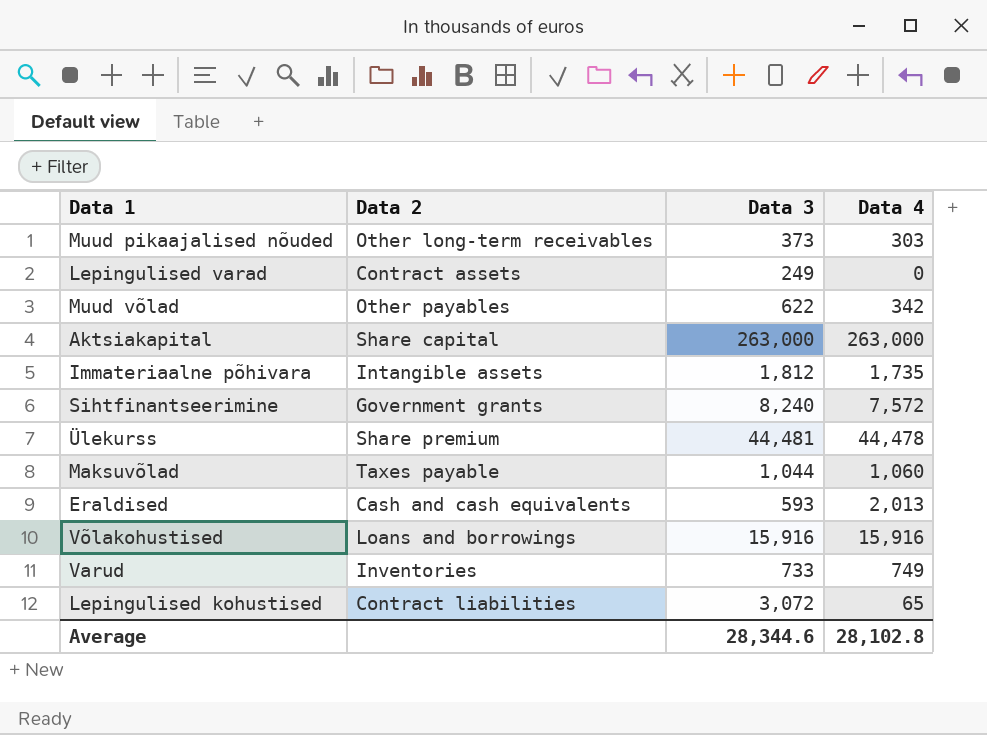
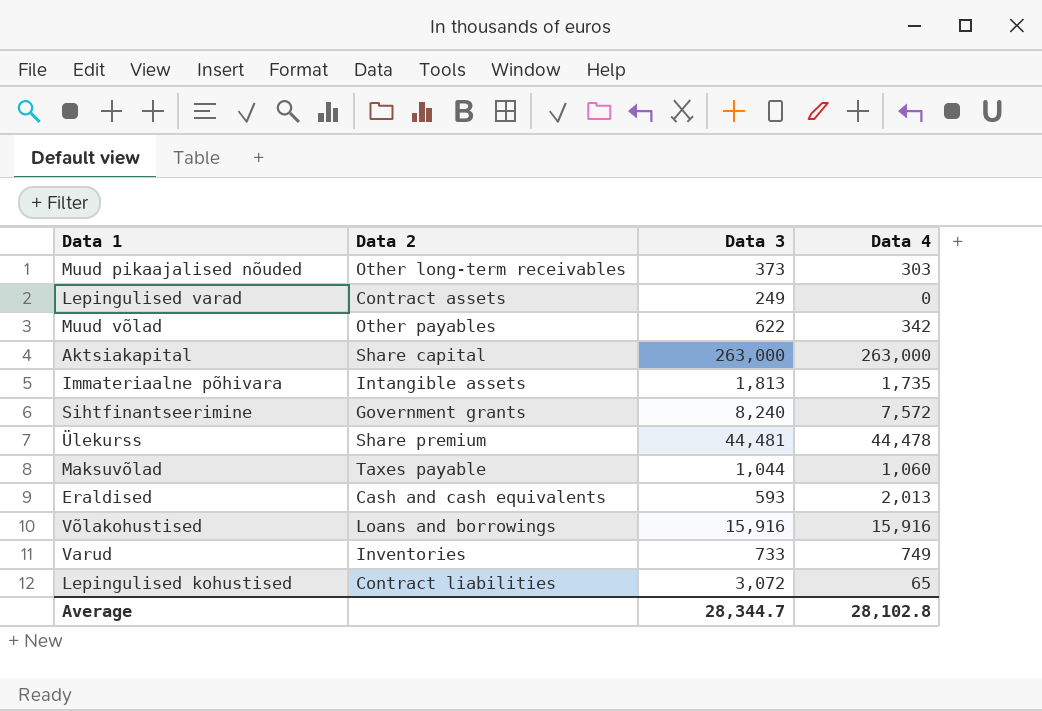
Immateriaalne põhivara | Data 3: 1,812 -> 1,813
Average | Data 3: 28,344.6 -> 28,344.7

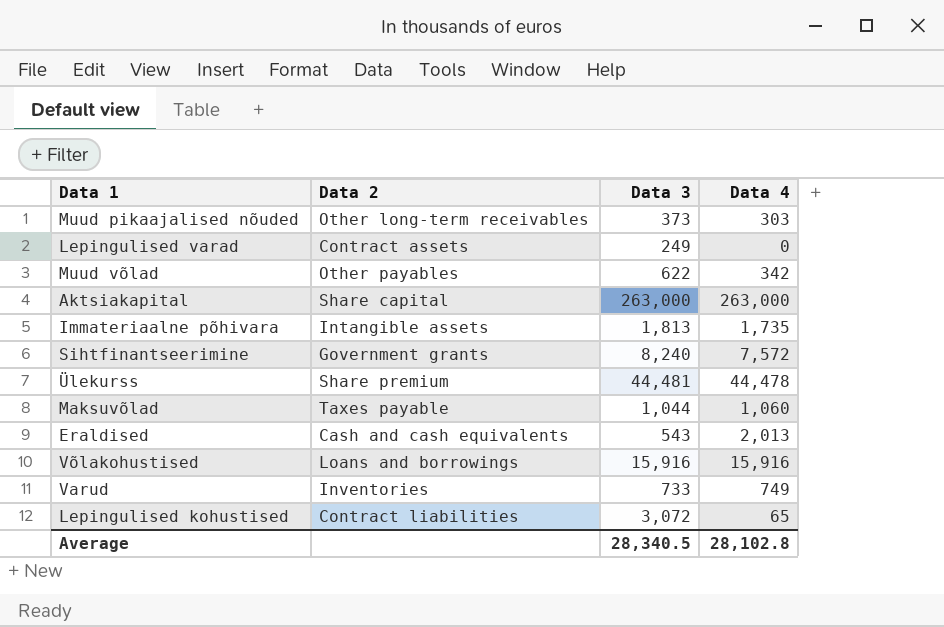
Eraldised | Data 3: 593 -> 543
Average | Data 3: 28,344.7 -> 28,340.5

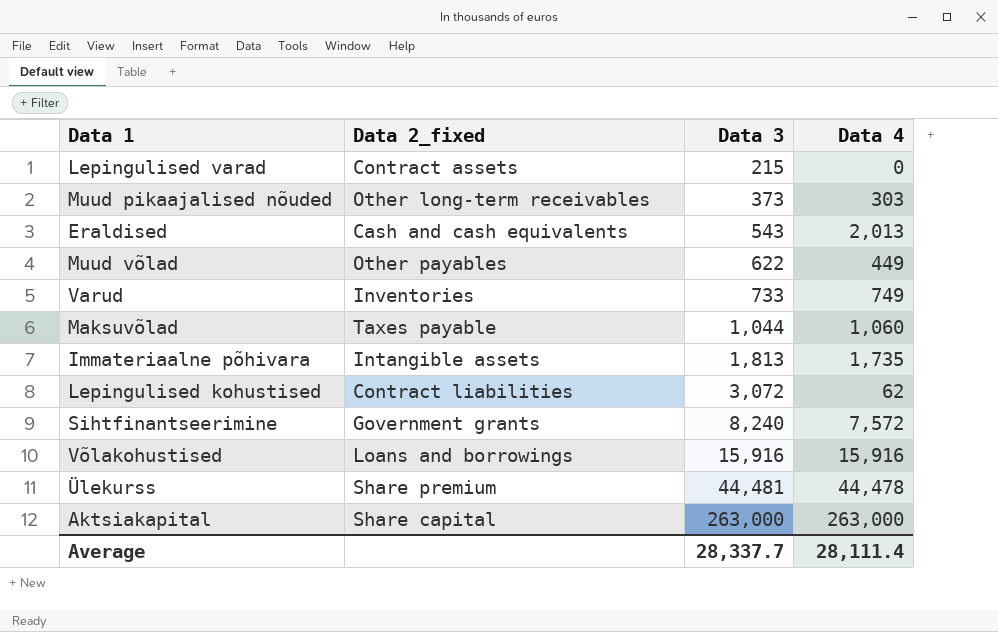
row order: none -> Data 3 ascending
column name: Data 2 -> Data 2_fixed
Lepingulised varad | Data 3: 249 -> 215
Muud võlad | Data 4: 342 -> 449
Lepingulised kohustised | Data 4: 65 -> 62
Average | Data 3: 28,340.5 -> 28,337.7
Average | Data 4: 28,102.8 -> 28,111.4

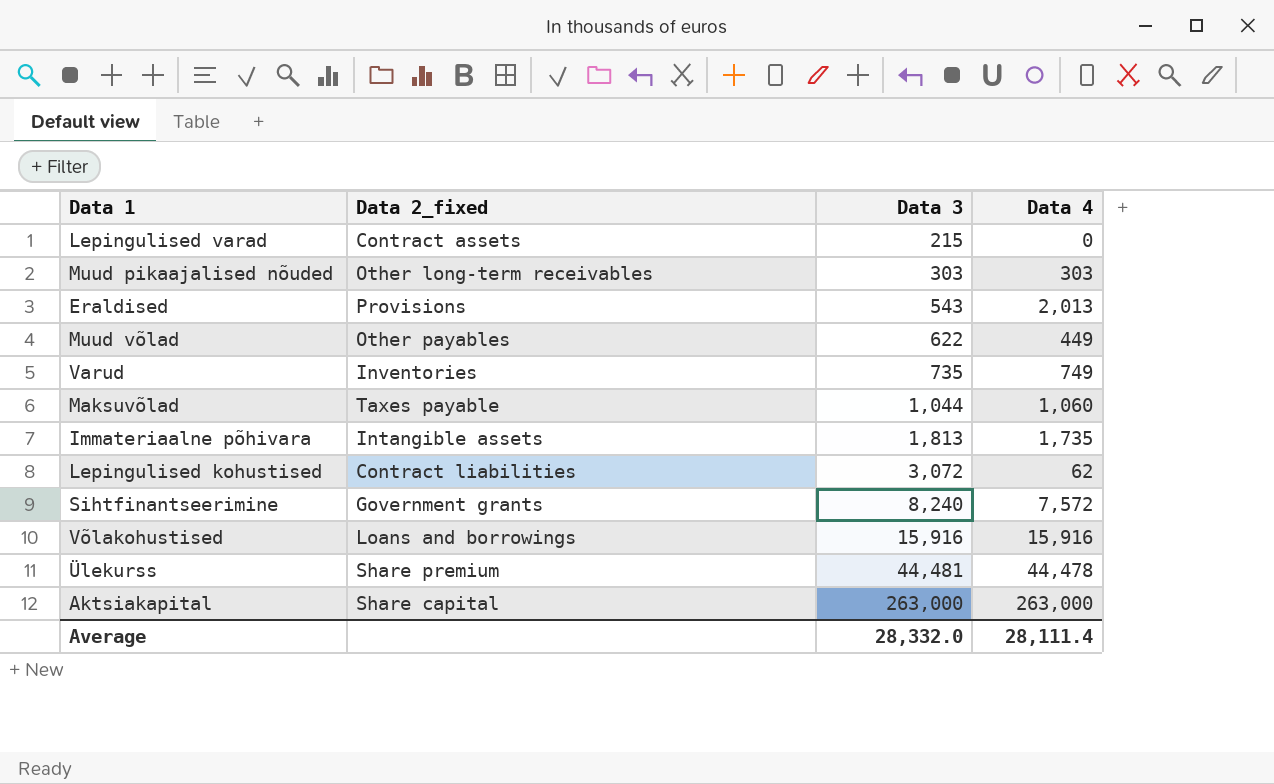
Muud pikaajalised nõuded | Data 3: 373 -> 303
Eraldised | Data 2_fixed: Cash and cash equivalents -> Provisions
Varud | Data 3: 733 -> 735
Average | Data 3: 28,337.7 -> 28,332.0

